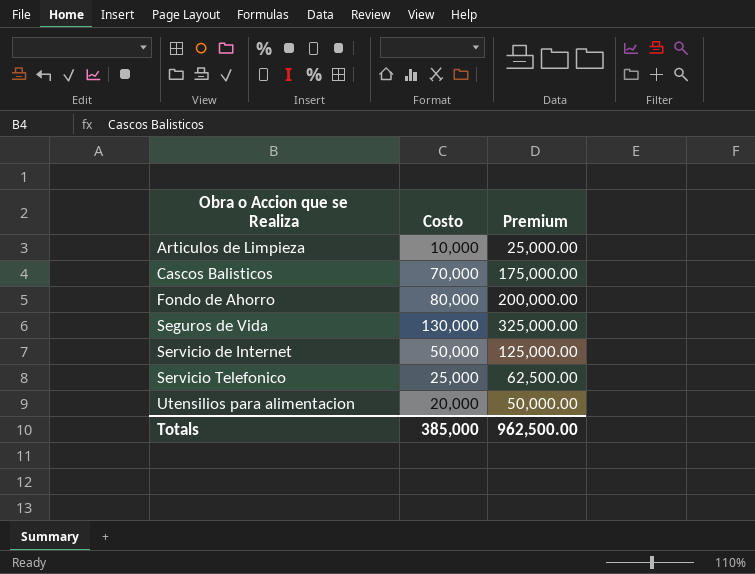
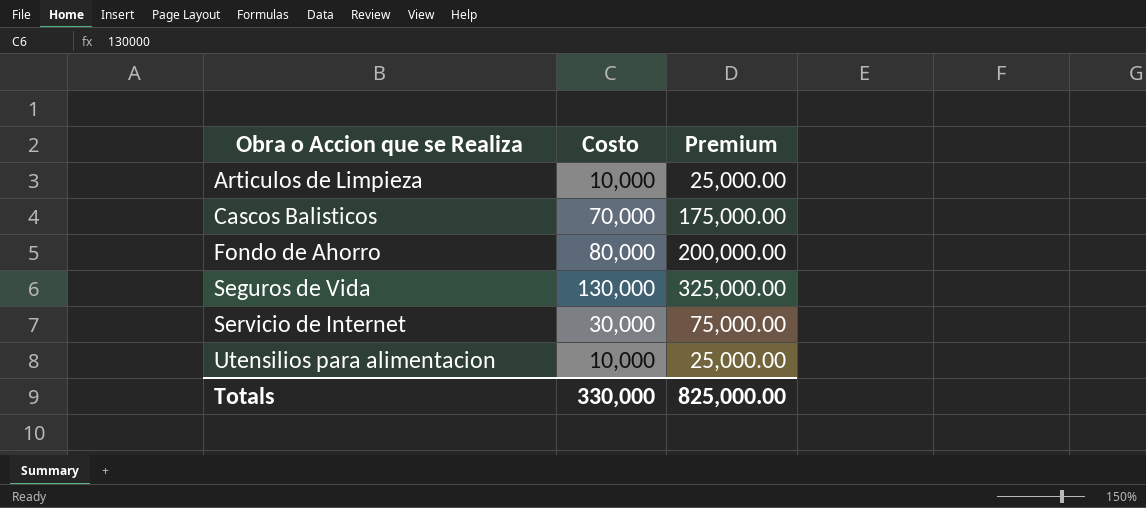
row Servicio Telefonico: 25,000 | 62,500.00 -> none
Servicio de Internet | Costo: 50,000 -> 30,000
Servicio de Internet | Premium: 125,000.00 -> 75,000.00
Utensilios para alimentacion | Costo: 20,000 -> 10,000
Utensilios para alimentacion | Premium: 50,000.00 -> 25,000.00
Totals | Costo: 385,000 -> 330,000
Totals | Premium: 962,500.00 -> 825,000.00

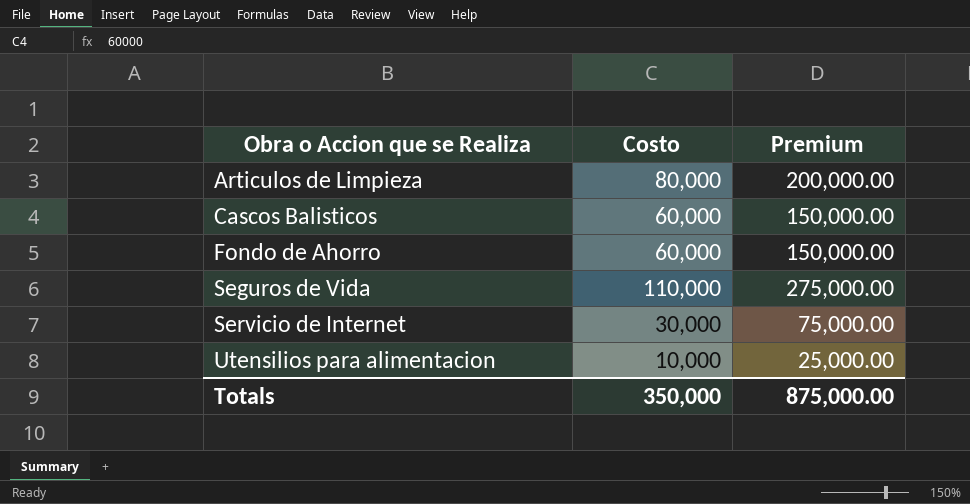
Articulos de Limpieza | Costo: 10,000 -> 80,000
Articulos de Limpieza | Premium: 25,000.00 -> 200,000.00
Cascos Balisticos | Costo: 70,000 -> 60,000
Cascos Balisticos | Premium: 175,000.00 -> 150,000.00
Fondo de Ahorro | Costo: 80,000 -> 60,000
Fondo de Ahorro | Premium: 200,000.00 -> 150,000.00
Seguros de Vida | Costo: 130,000 -> 110,000
Seguros de Vida | Premium: 325,000.00 -> 275,000.00
Totals | Costo: 330,000 -> 350,000
Totals | Premium: 825,000.00 -> 875,000.00

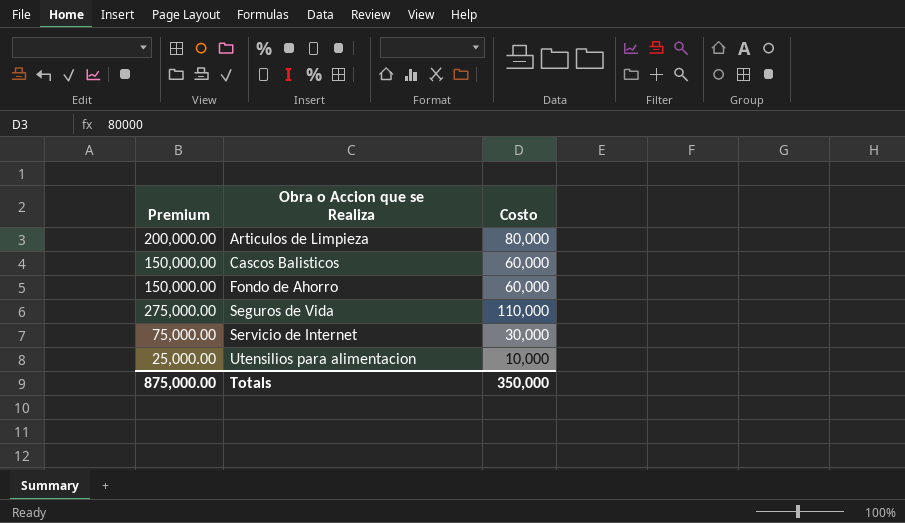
column Premium | position: 3 -> 1

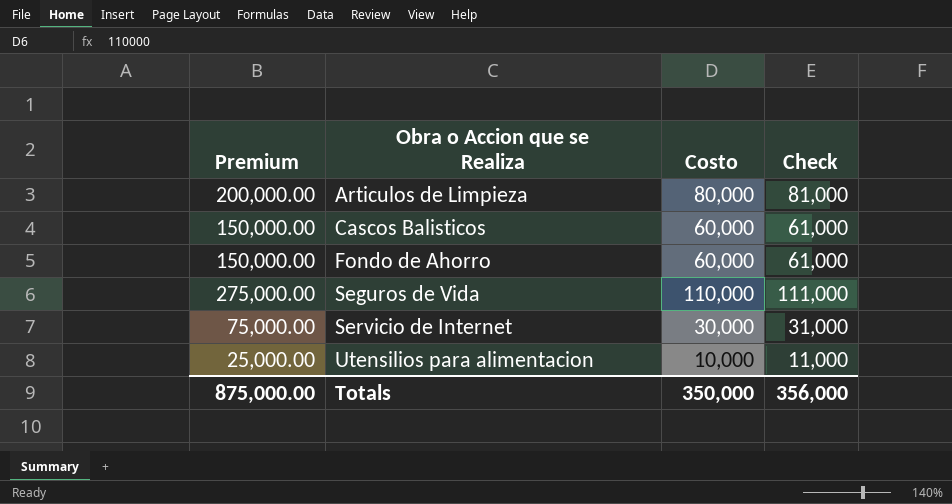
column Check | formula: none -> [Costo] + 1000

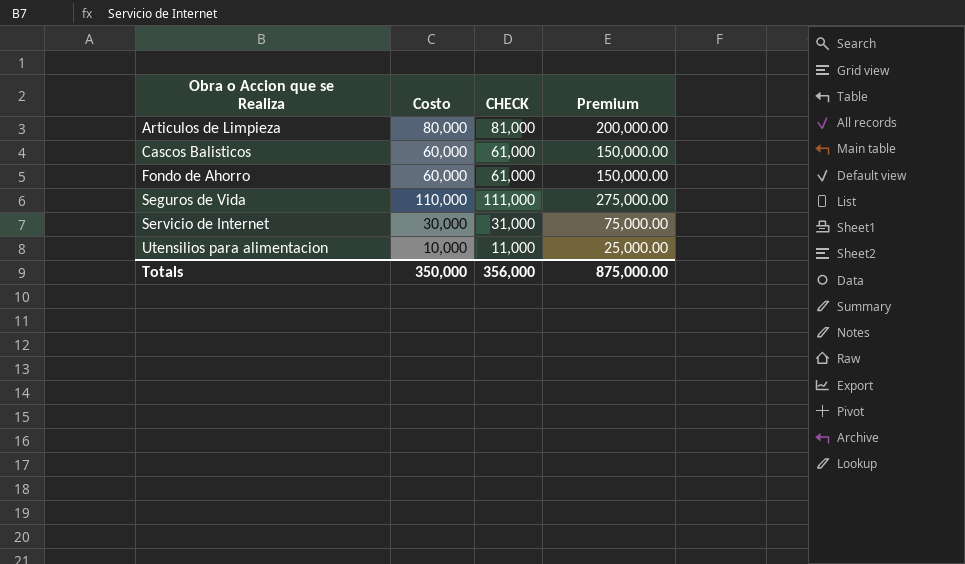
column name: Check -> CHECK
column Premium | position: 1 -> 4

